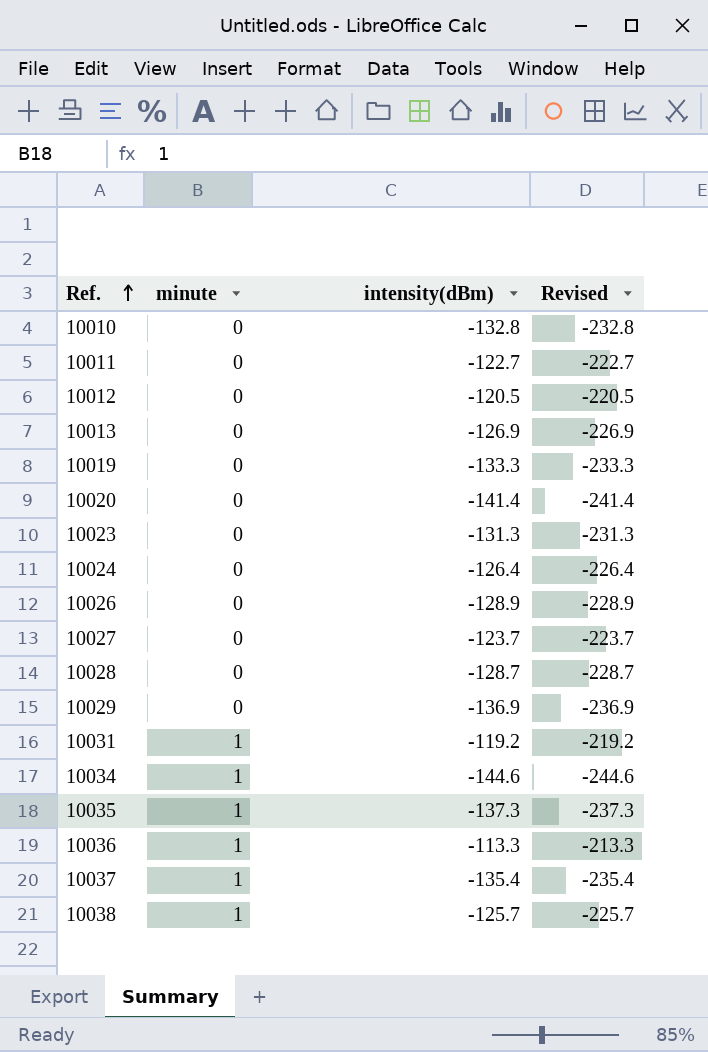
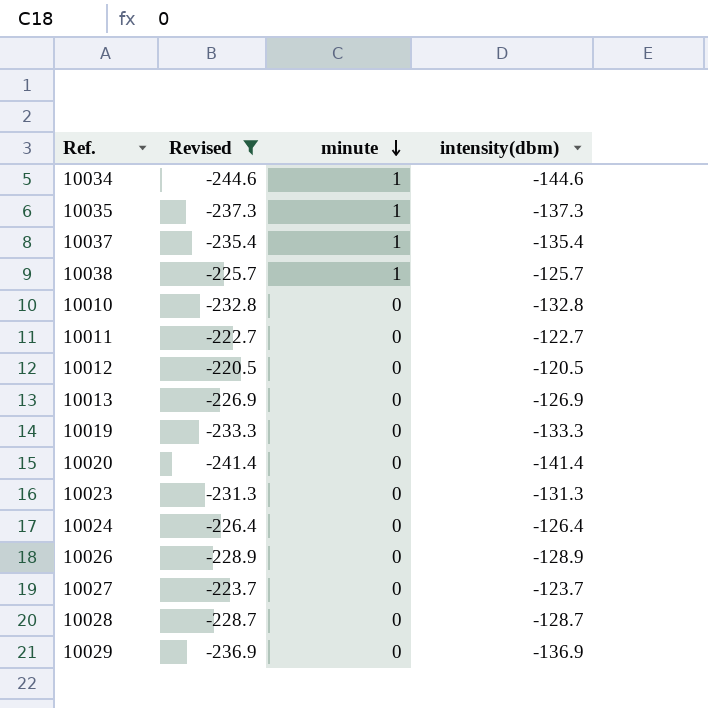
filter: none -> Revised <= -220.5
row order: Ref. ascending -> minute descending
column Revised | position: 4 -> 2
column name: intensity(dBm) -> intensity(dbm)

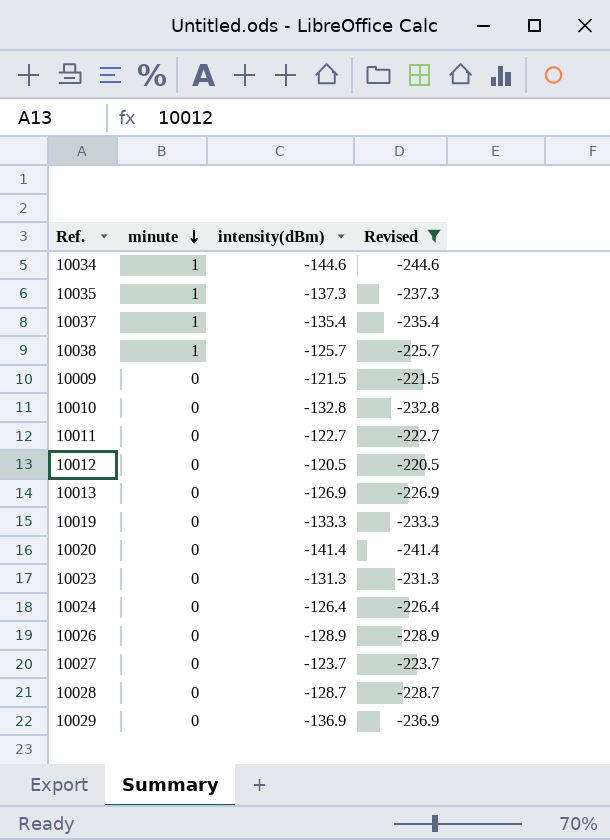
column name: intensity(dbm) -> intensity(dBm)
column Revised | position: 2 -> 4
row 10009: none -> 0 | -121.5 | -221.5

